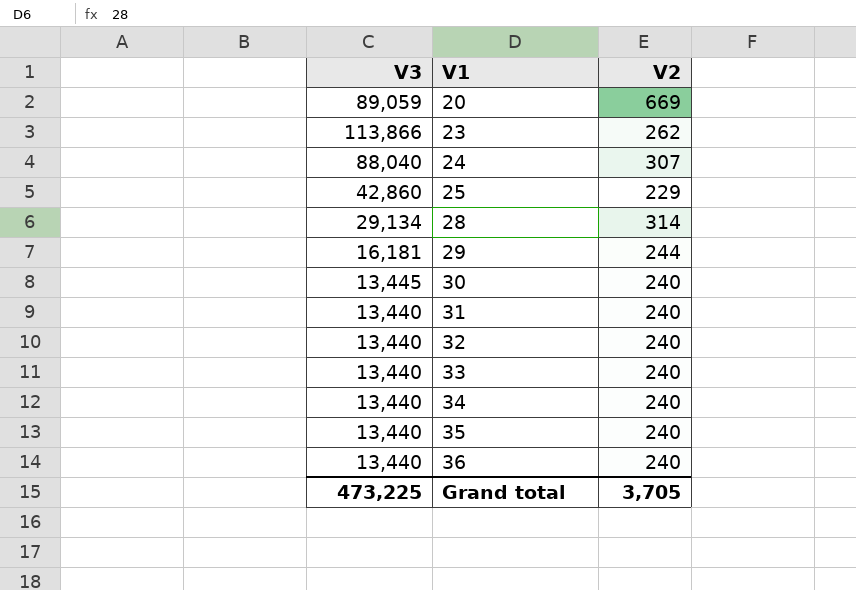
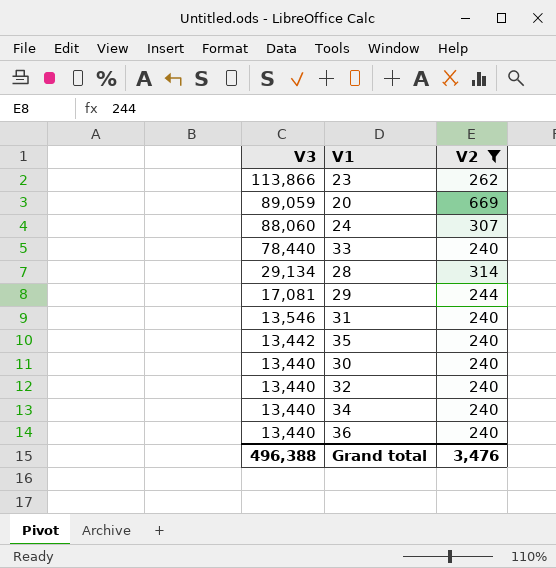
filter: none -> V2 != 229
row order: V1 ascending -> V3 descending
24 | V3: 88,040 -> 88,060
33 | V3: 13,440 -> 78,440
29 | V3: 16,181 -> 17,081
31 | V3: 13,440 -> 13,546
35 | V3: 13,440 -> 13,442
30 | V3: 13,445 -> 13,440
Grand total | V3: 473,225 -> 496,388
Grand total | V2: 3,705 -> 3,476

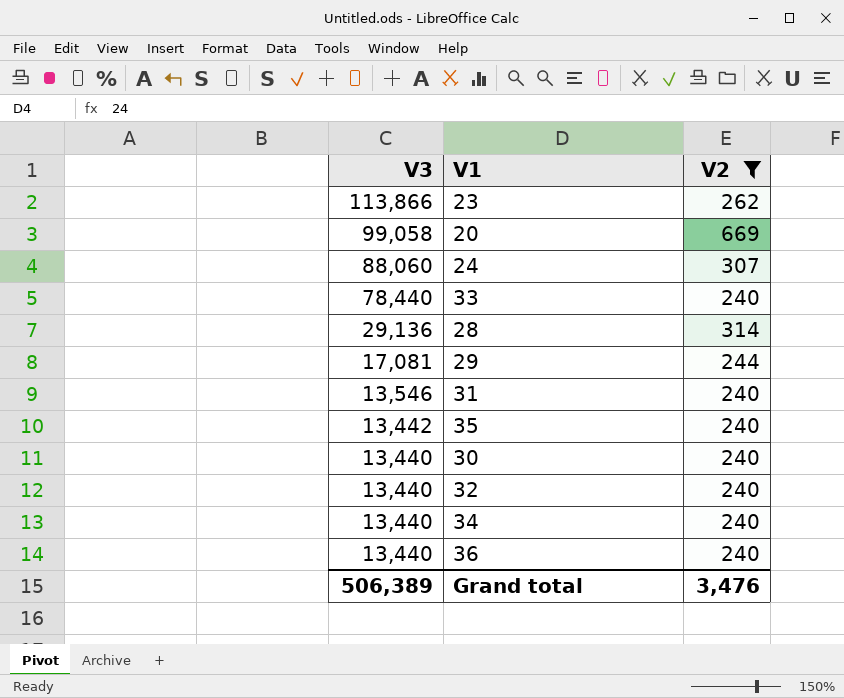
20 | V3: 89,059 -> 99,058
28 | V3: 29,134 -> 29,136
Grand total | V3: 496,388 -> 506,389

